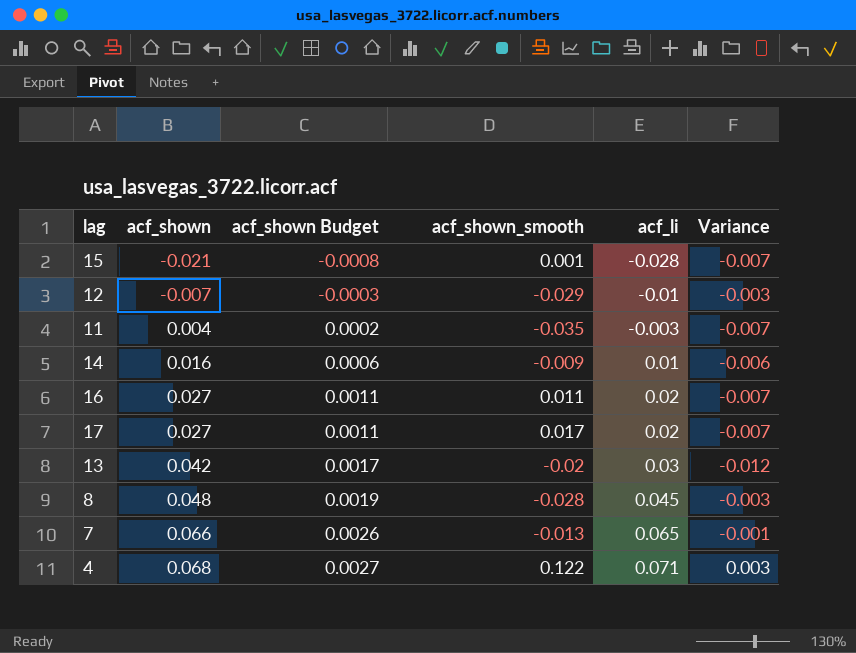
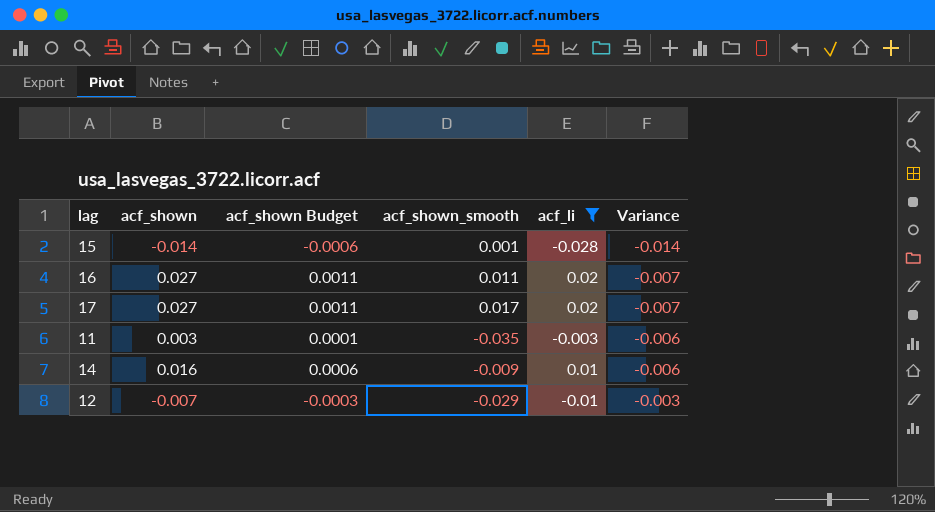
filter: none -> acf_li <= 0.02
row order: acf_shown ascending -> Variance ascending
15 | acf_shown: -0.021 -> -0.014
15 | acf_shown Budget: -0.0008 -> -0.0006
15 | Variance: -0.007 -> -0.014
11 | acf_shown: 0.004 -> 0.003
11 | acf_shown Budget: 0.0002 -> 0.0001
11 | Variance: -0.007 -> -0.006

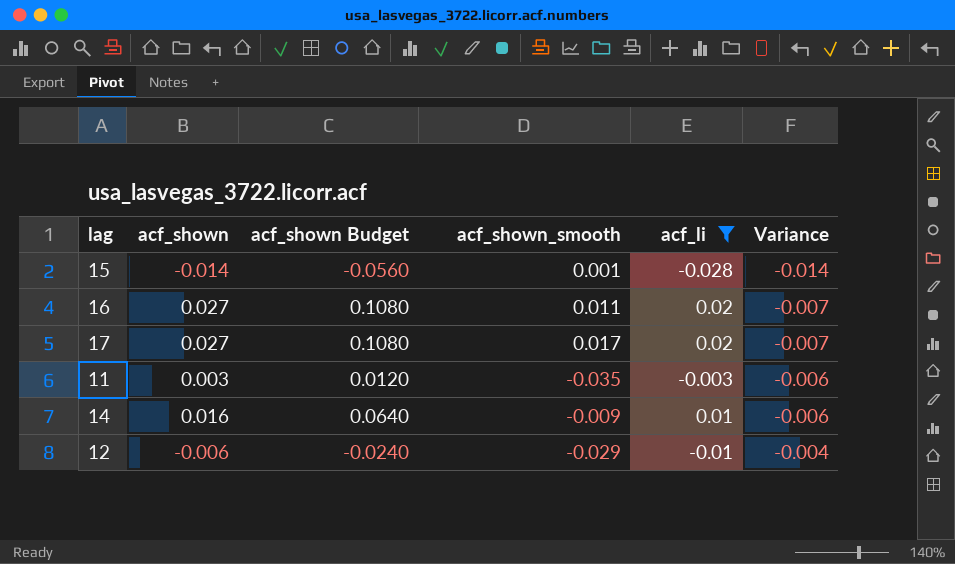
column acf_shown Budget | formula: [acf_shown] * 0.04 -> [acf_shown] * 4
12 | acf_shown: -0.007 -> -0.006
12 | Variance: -0.003 -> -0.004

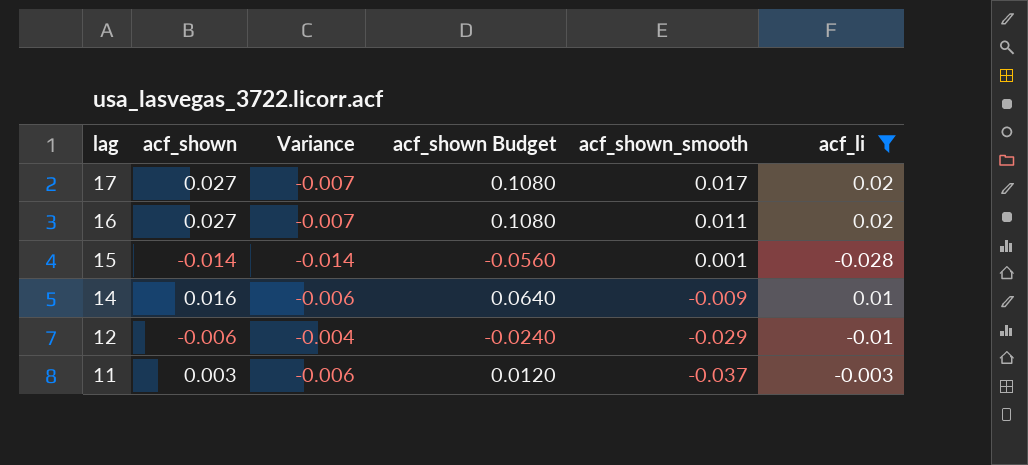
row order: Variance ascending -> lag descending
column Variance | position: 6 -> 3
11 | acf_shown_smooth: -0.035 -> -0.037

